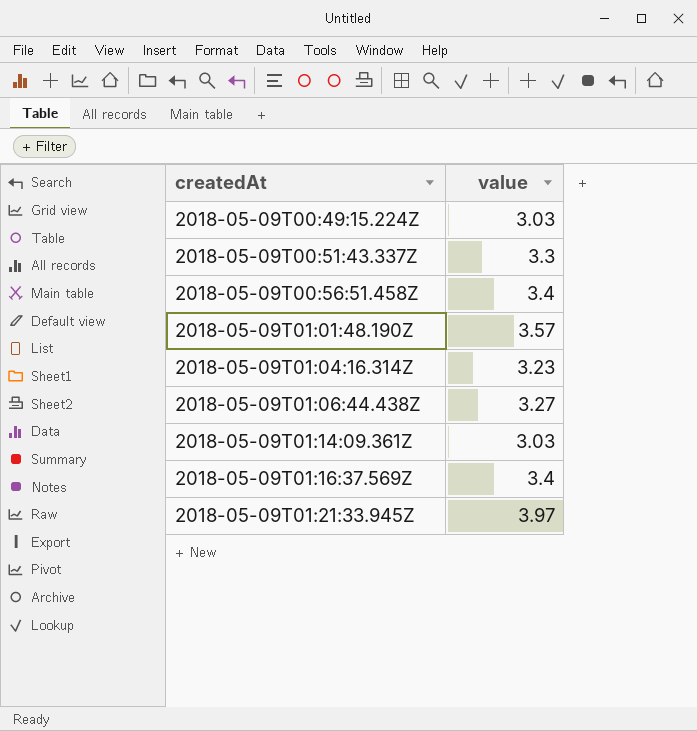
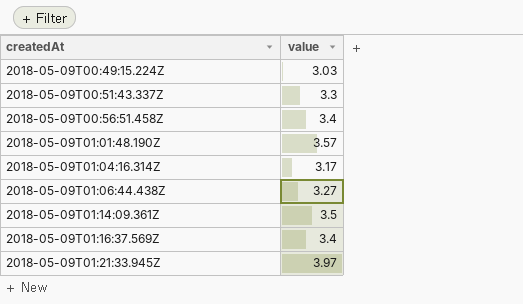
2018-05-09T01:04:16.314Z | value: 3.23 -> 3.17
2018-05-09T01:14:09.361Z | value: 3.03 -> 3.5

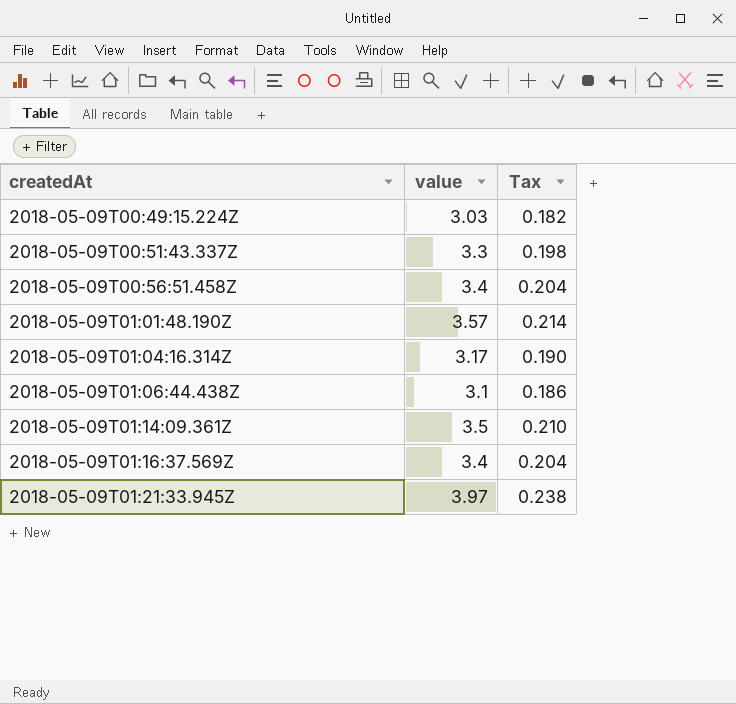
column Tax | formula: none -> [value] * 0.06
2018-05-09T01:06:44.438Z | value: 3.27 -> 3.1

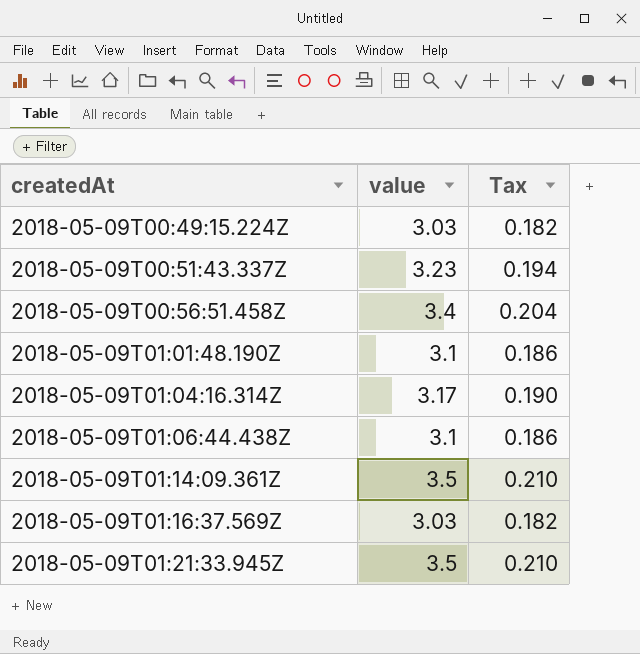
2018-05-09T00:51:43.337Z | value: 3.3 -> 3.23
2018-05-09T00:51:43.337Z | Tax: 0.198 -> 0.194
2018-05-09T01:01:48.190Z | value: 3.57 -> 3.1
2018-05-09T01:01:48.190Z | Tax: 0.214 -> 0.186
2018-05-09T01:16:37.569Z | value: 3.4 -> 3.03
2018-05-09T01:16:37.569Z | Tax: 0.204 -> 0.182
2018-05-09T01:21:33.945Z | value: 3.97 -> 3.5
2018-05-09T01:21:33.945Z | Tax: 0.238 -> 0.210

